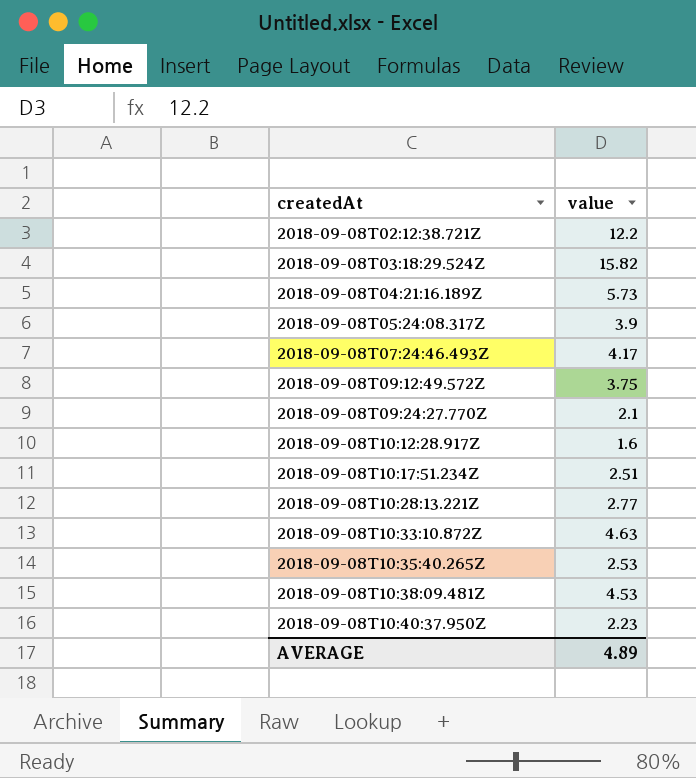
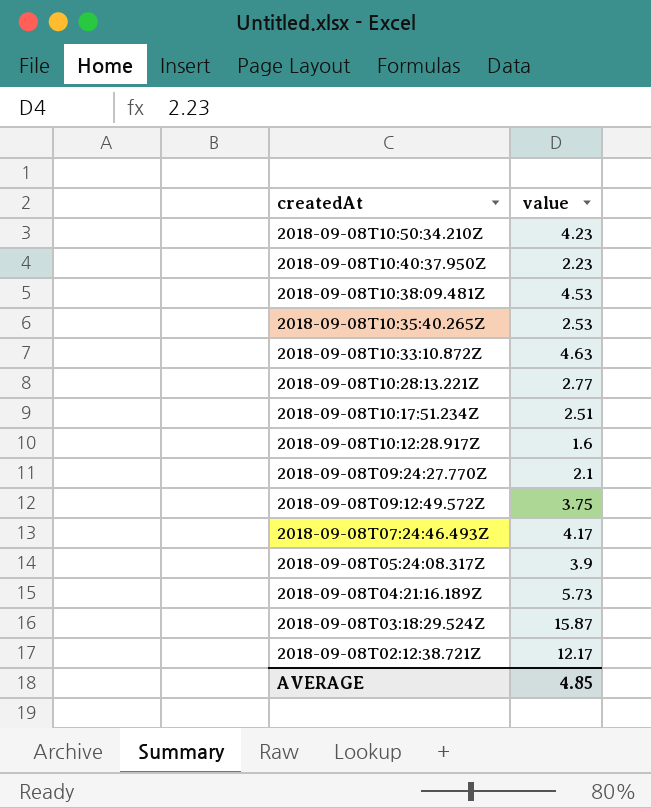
row order: createdAt ascending -> createdAt descending
row 2018-09-08T10:50:34.210Z: none -> 4.23
2018-09-08T03:18:29.524Z | value: 15.82 -> 15.87
2018-09-08T02:12:38.721Z | value: 12.2 -> 12.17
AVERAGE | value: 4.89 -> 4.85

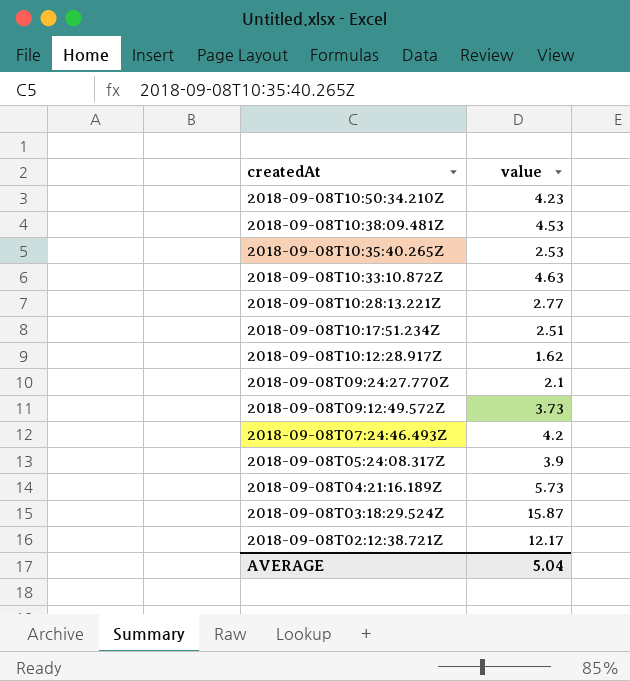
row 2018-09-08T10:40:37.950Z: 2.23 -> none
2018-09-08T10:12:28.917Z | value: 1.6 -> 1.62
2018-09-08T09:12:49.572Z | value: 3.75 -> 3.73
2018-09-08T07:24:46.493Z | value: 4.17 -> 4.2
AVERAGE | value: 4.85 -> 5.04

